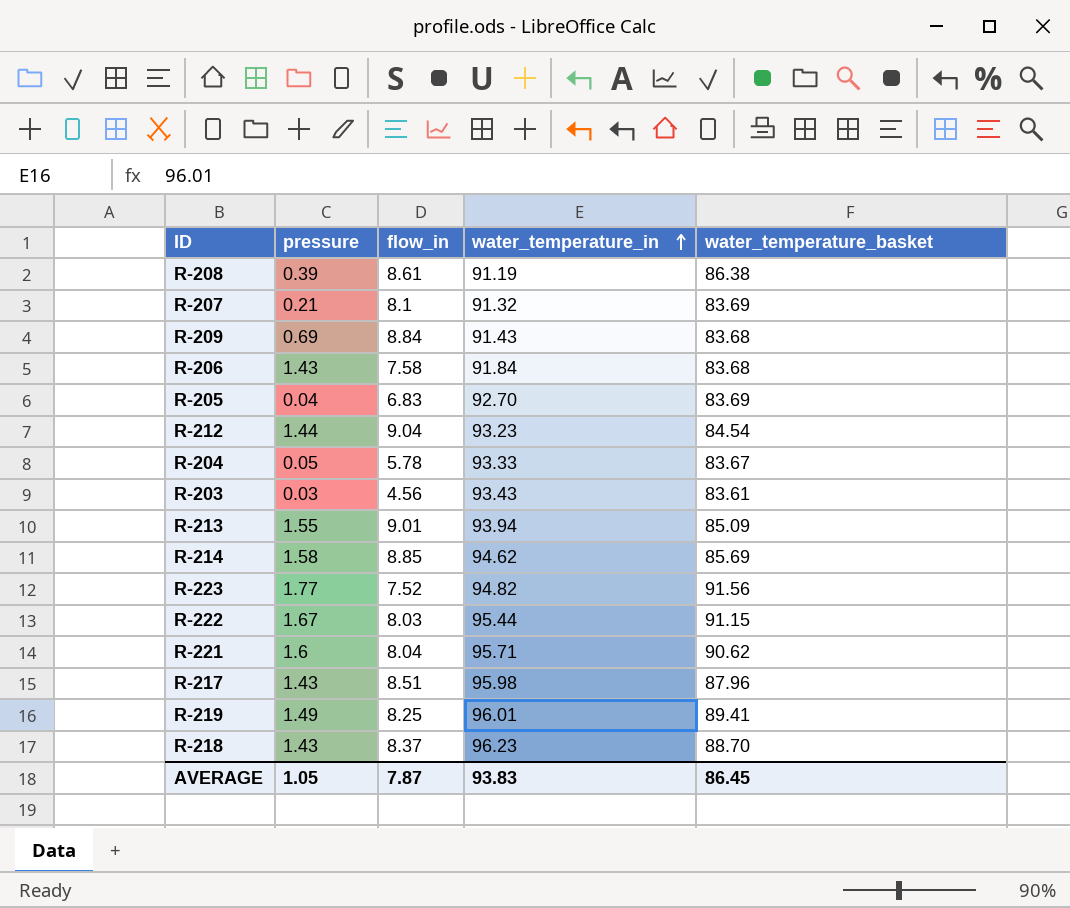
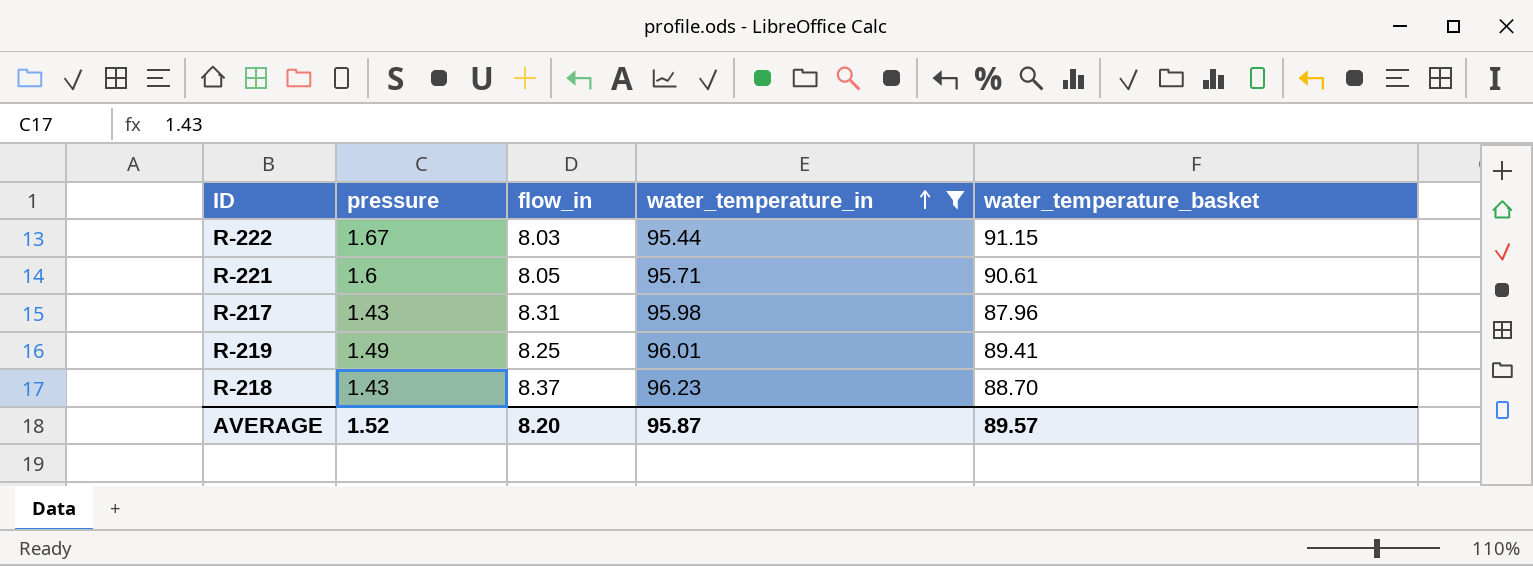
filter: none -> water_temperature_in >= 95.44
R-221 | flow_in: 8.04 -> 8.05
R-221 | water_temperature_basket: 90.62 -> 90.61
R-217 | flow_in: 8.51 -> 8.31
AVERAGE | pressure: 1.05 -> 1.52
AVERAGE | flow_in: 7.87 -> 8.20
AVERAGE | water_temperature_in: 93.83 -> 95.87
AVERAGE | water_temperature_basket: 86.45 -> 89.57

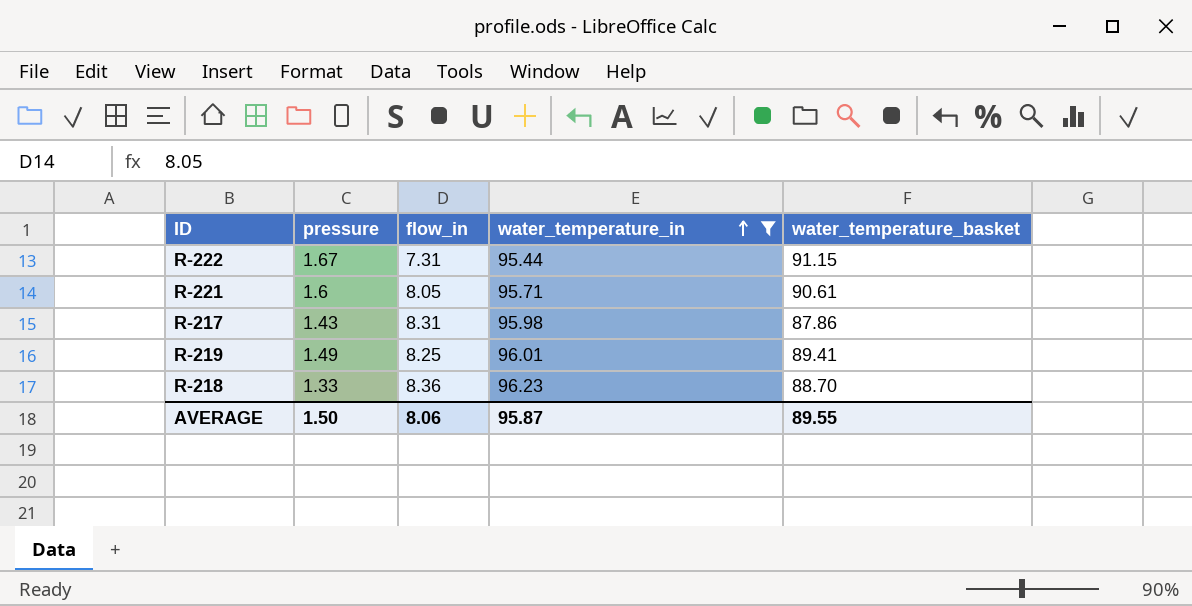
R-222 | flow_in: 8.03 -> 7.31
R-217 | water_temperature_basket: 87.96 -> 87.86
R-218 | pressure: 1.43 -> 1.33
R-218 | flow_in: 8.37 -> 8.36
AVERAGE | pressure: 1.52 -> 1.50
AVERAGE | flow_in: 8.20 -> 8.06
AVERAGE | water_temperature_basket: 89.57 -> 89.55

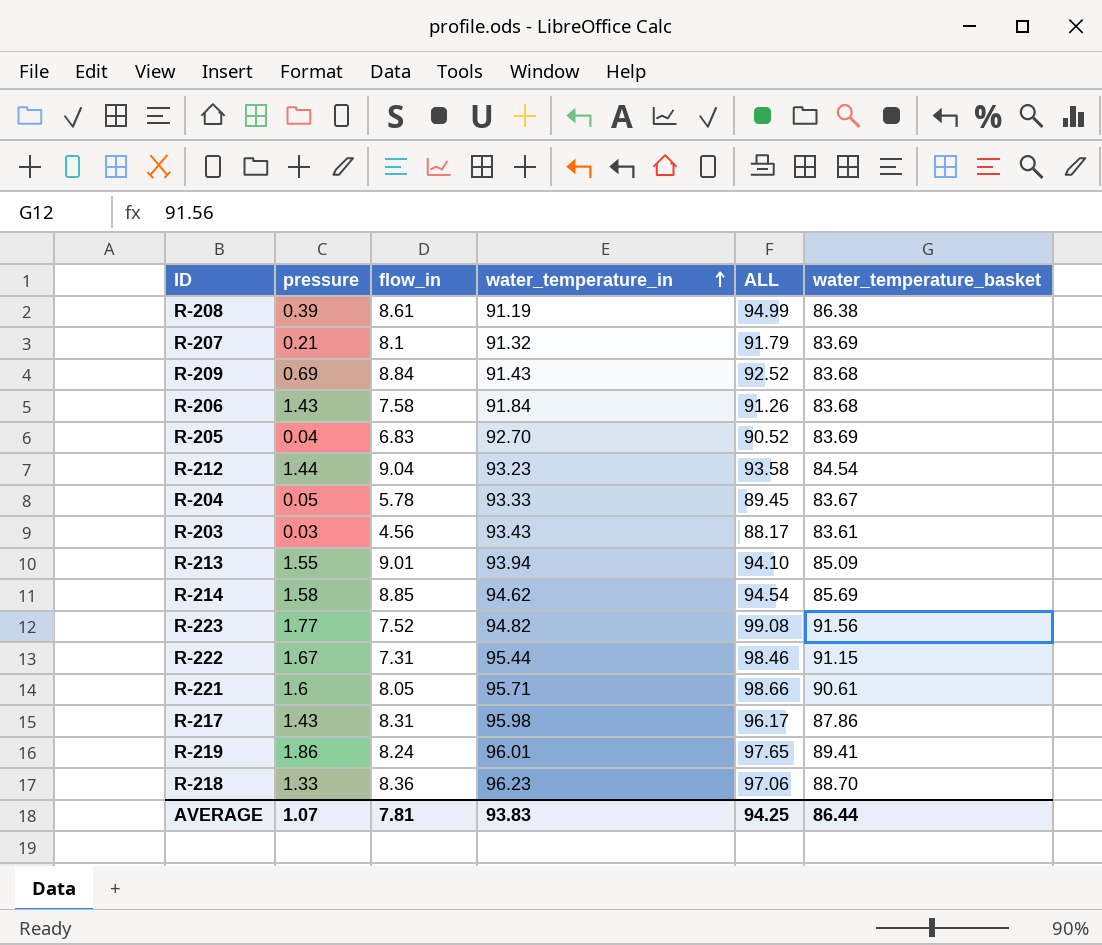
filter: water_temperature_in >= 95.44 -> none
column ALL | formula: none -> [flow_in] + [water_temperature_basket]
R-219 | pressure: 1.49 -> 1.86
R-219 | flow_in: 8.25 -> 8.24
AVERAGE | pressure: 1.50 -> 1.07
AVERAGE | flow_in: 8.06 -> 7.81
AVERAGE | water_temperature_in: 95.87 -> 93.83
AVERAGE | water_temperature_basket: 89.55 -> 86.44

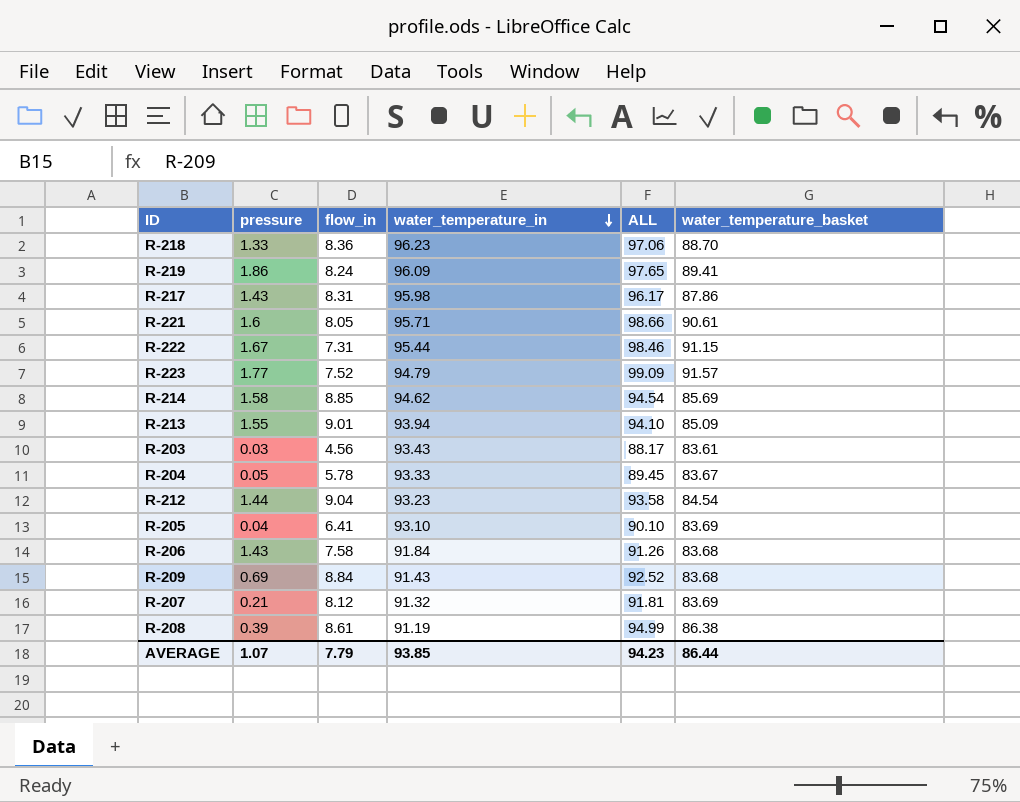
row order: water_temperature_in ascending -> water_temperature_in descending
R-219 | water_temperature_in: 96.01 -> 96.09
R-223 | water_temperature_in: 94.82 -> 94.79
R-223 | ALL: 99.08 -> 99.09
R-223 | water_temperature_basket: 91.56 -> 91.57
R-205 | flow_in: 6.83 -> 6.41
R-205 | water_temperature_in: 92.70 -> 93.10
R-205 | ALL: 90.52 -> 90.10
R-207 | flow_in: 8.1 -> 8.12
R-207 | ALL: 91.79 -> 91.81
AVERAGE | flow_in: 7.81 -> 7.79
AVERAGE | water_temperature_in: 93.83 -> 93.85
AVERAGE | ALL: 94.25 -> 94.23

